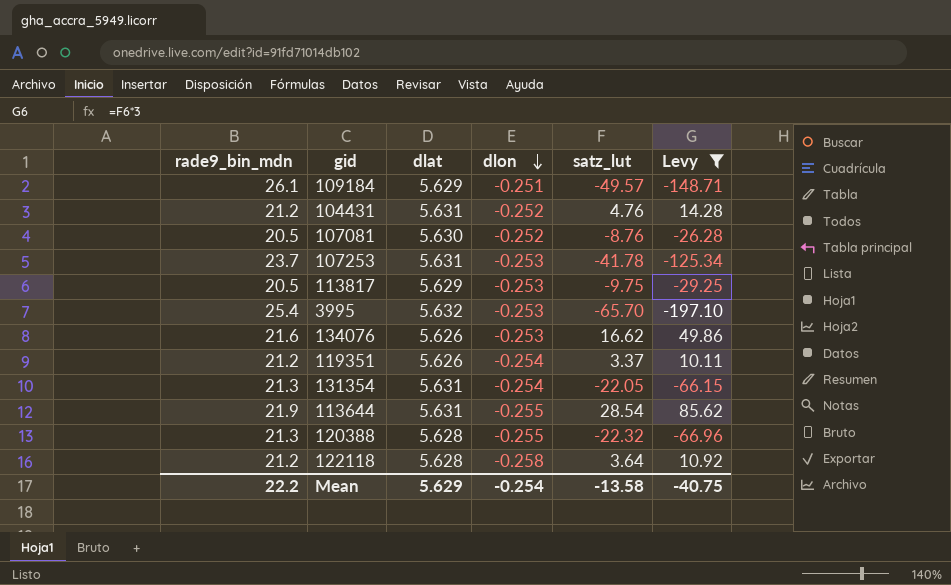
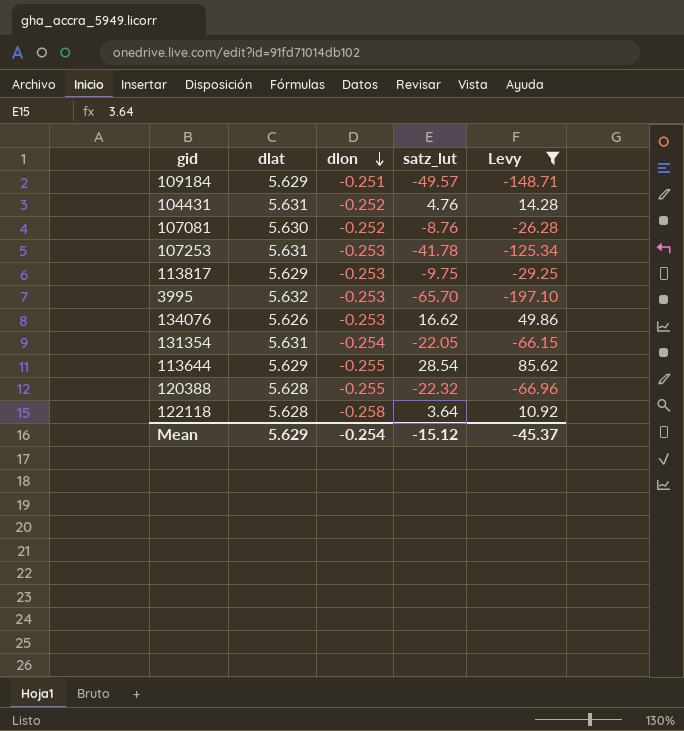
column rade9_bin_mdn | position: 1 -> none
row 119351: 21.2 | 5.626 | -0.254 | 3.37 | 10.11 -> none
113644 | dlat: 5.631 -> 5.629
Mean | satz_lut: -13.58 -> -15.12
Mean | Levy: -40.75 -> -45.37

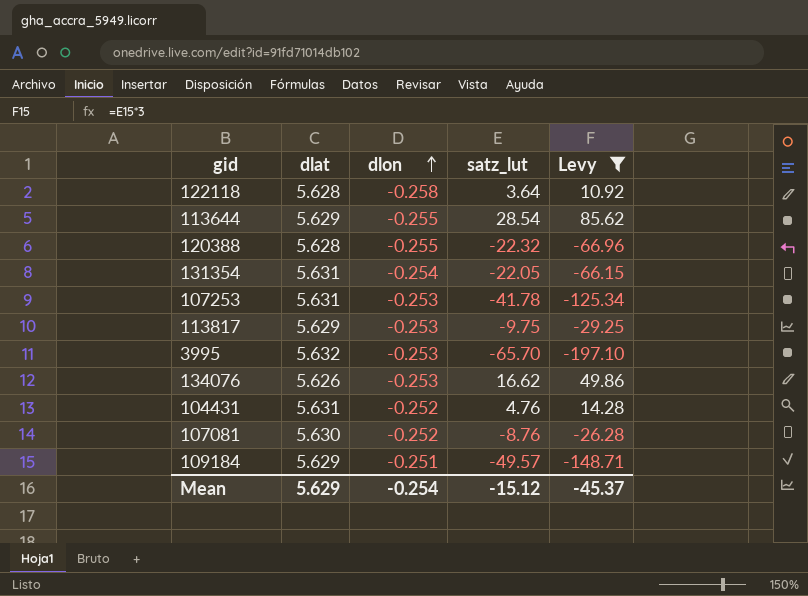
row order: dlon descending -> dlon ascending

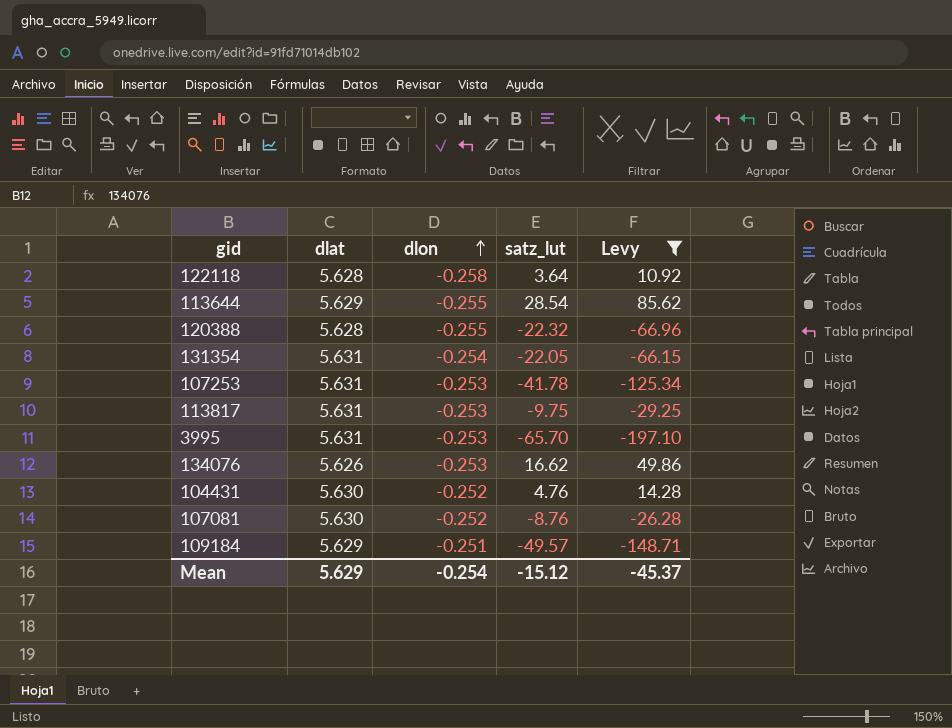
113817 | dlat: 5.629 -> 5.631
3995 | dlat: 5.632 -> 5.631
104431 | dlat: 5.631 -> 5.630

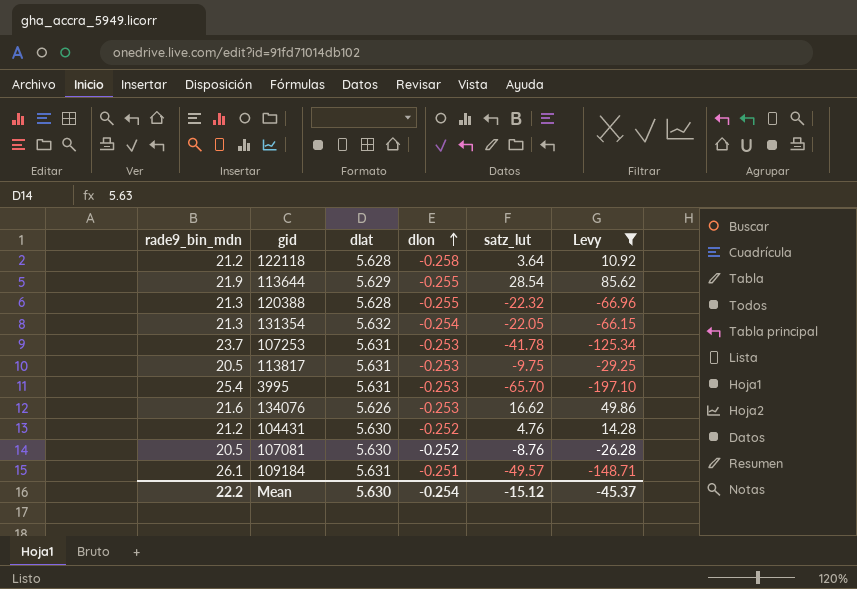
column rade9_bin_mdn | position: none -> 1
131354 | dlat: 5.631 -> 5.632
109184 | dlat: 5.629 -> 5.631
Mean | dlat: 5.629 -> 5.630

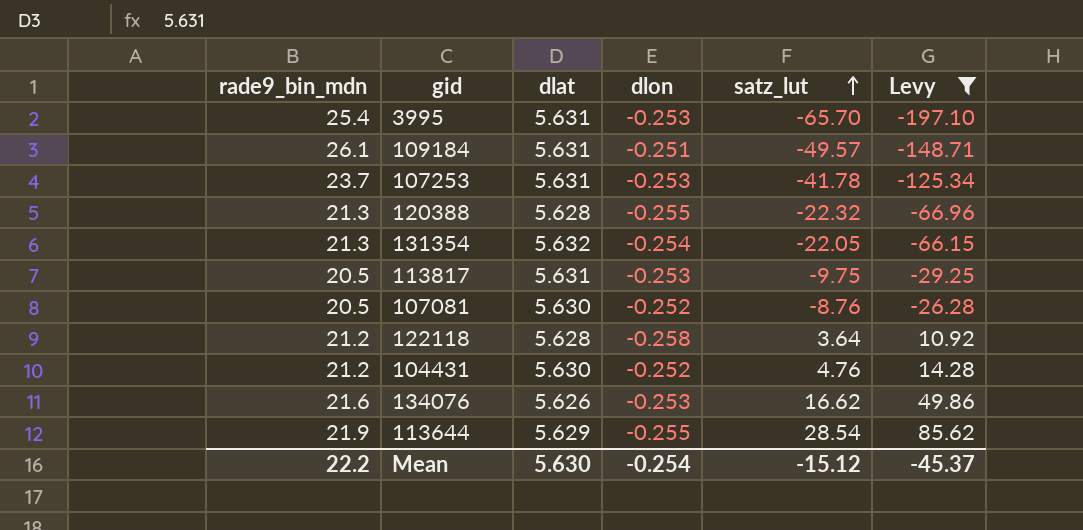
row order: dlon ascending -> satz_lut ascending

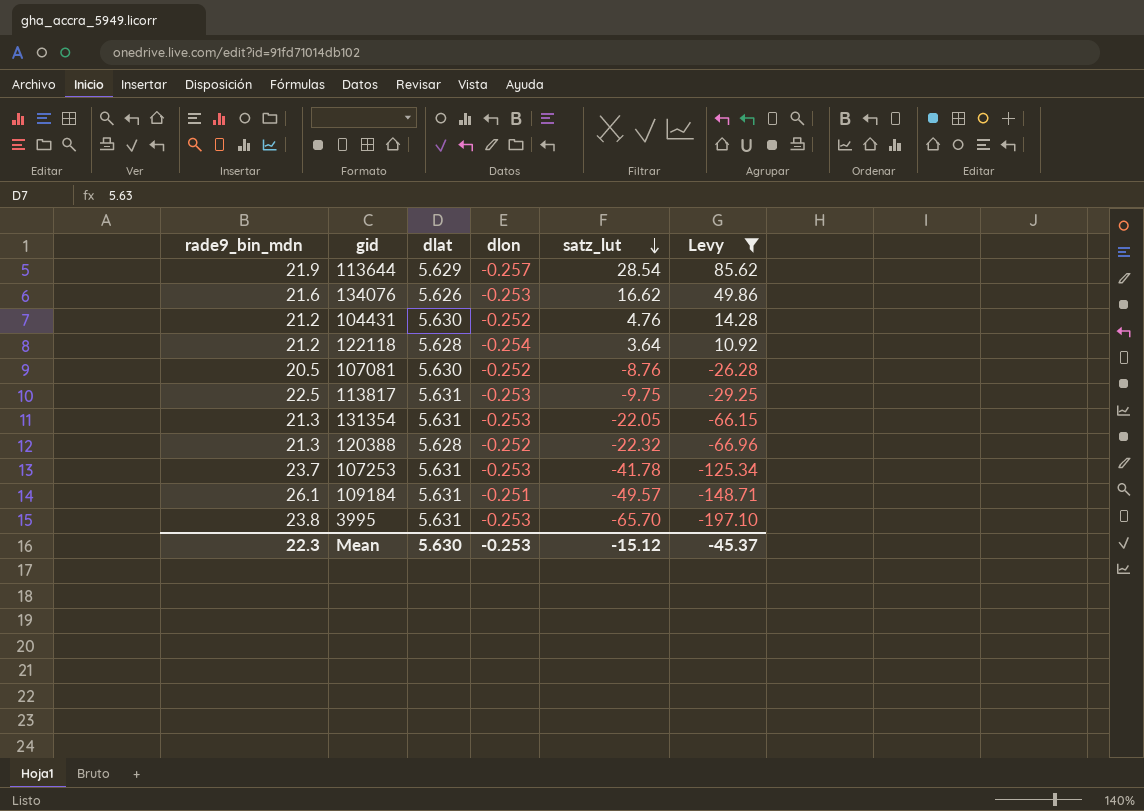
row order: satz_lut ascending -> satz_lut descending
113644 | dlon: -0.255 -> -0.257
122118 | dlon: -0.258 -> -0.254
113817 | rade9_bin_mdn: 20.5 -> 22.5
131354 | dlat: 5.632 -> 5.631
131354 | dlon: -0.254 -> -0.253
120388 | dlon: -0.255 -> -0.252
3995 | rade9_bin_mdn: 25.4 -> 23.8
Mean | rade9_bin_mdn: 22.2 -> 22.3
Mean | dlon: -0.254 -> -0.253

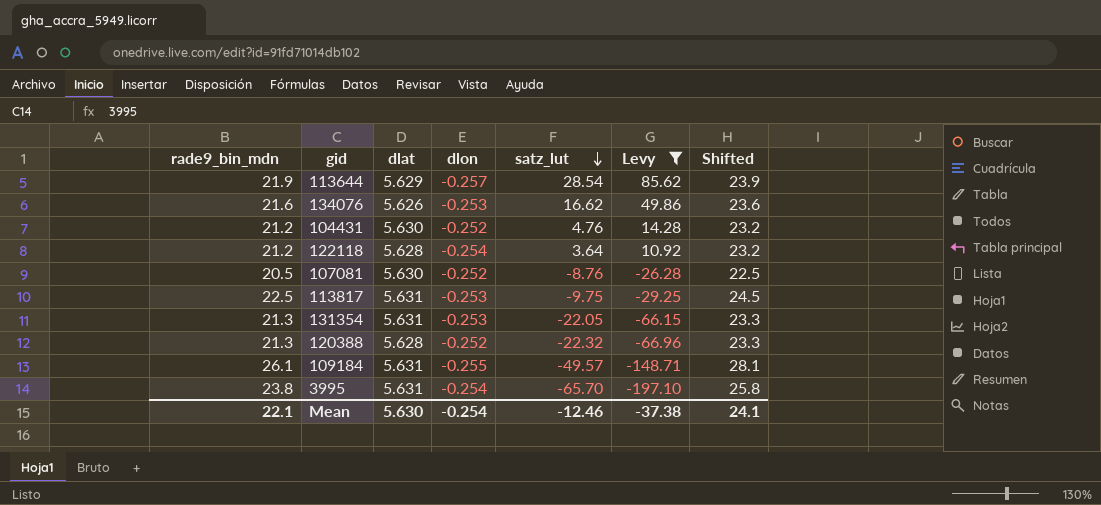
column Shifted | formula: none -> [rade9_bin_mdn] + 2
row 107253: 23.7 | 5.631 | -0.253 | -41.78 | -125.34 -> none
109184 | dlon: -0.251 -> -0.255
3995 | dlon: -0.253 -> -0.254
Mean | rade9_bin_mdn: 22.3 -> 22.1
Mean | dlon: -0.253 -> -0.254
Mean | satz_lut: -15.12 -> -12.46
Mean | Levy: -45.37 -> -37.38

